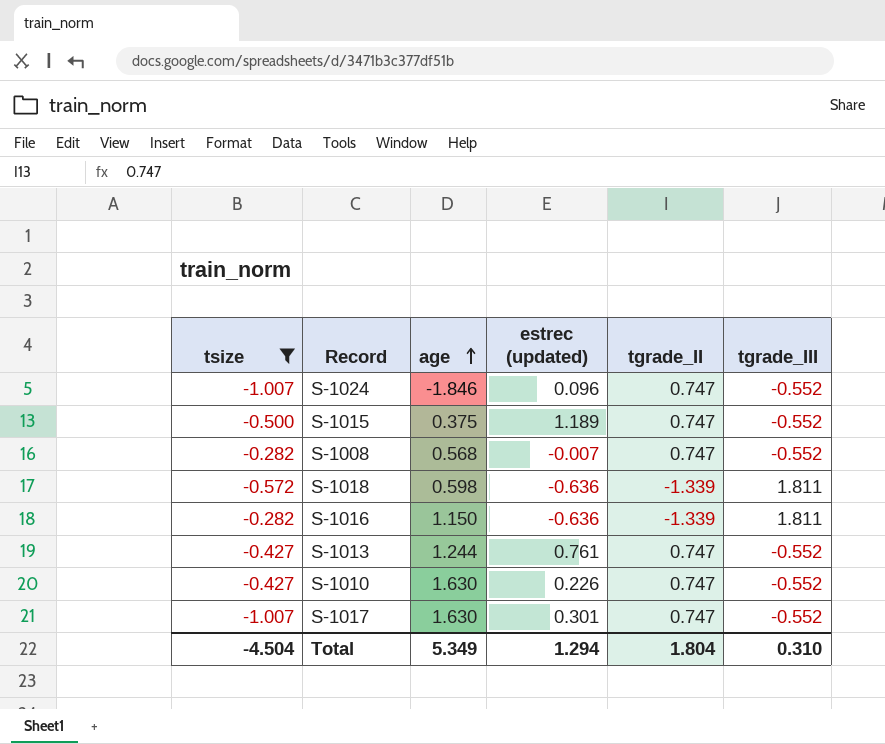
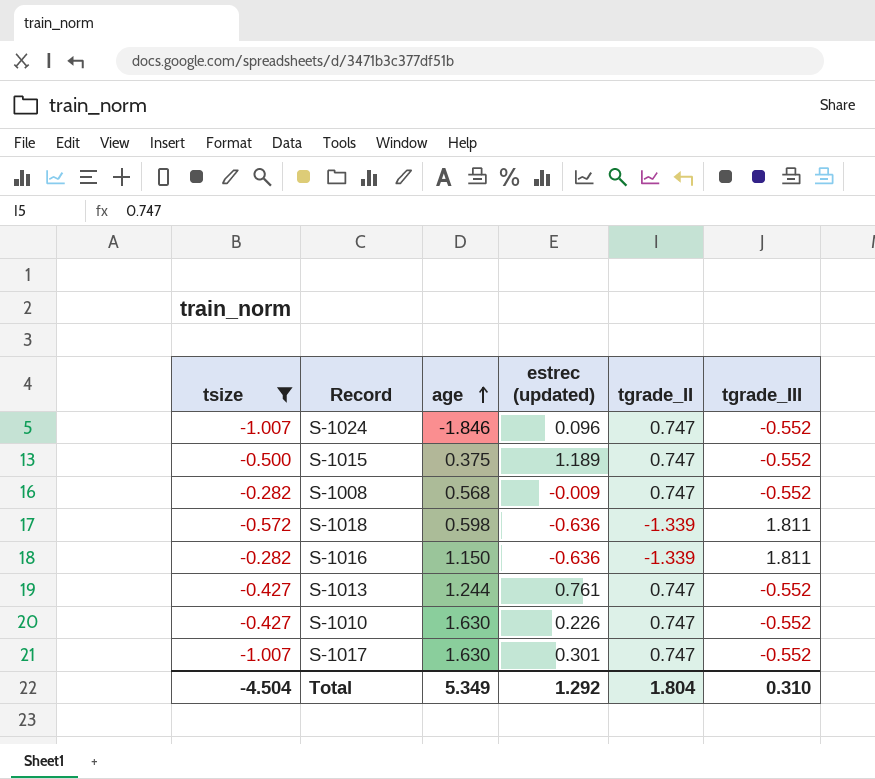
S-1008 | estrec (updated): -0.007 -> -0.009
Total | estrec (updated): 1.294 -> 1.292

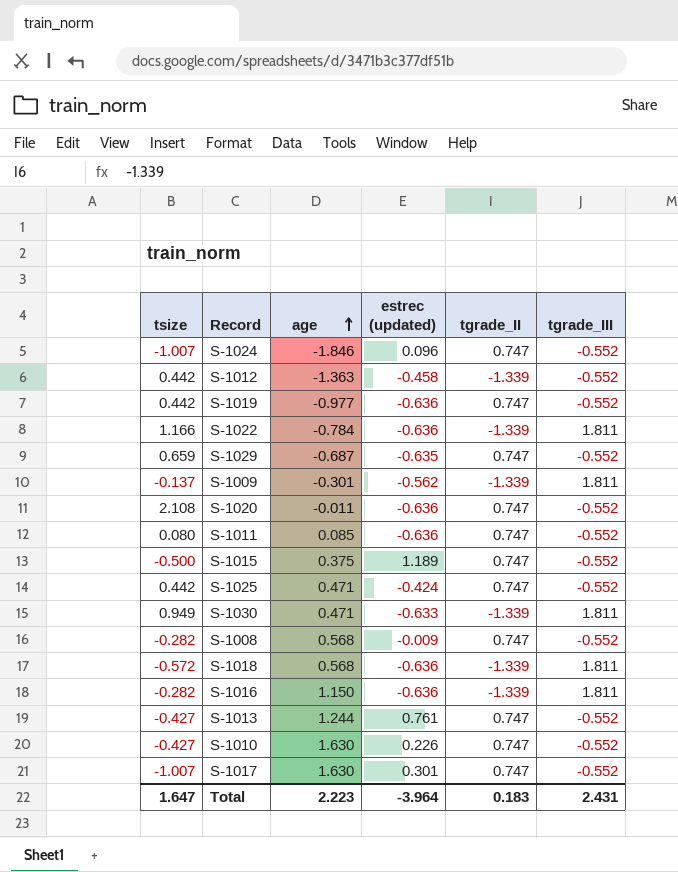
filter: tsize <= -0.282 -> none
S-1018 | age: 0.598 -> 0.568
Total | tsize: -4.504 -> 1.647
Total | age: 5.349 -> 2.223
Total | estrec (updated): 1.292 -> -3.964
Total | tgrade_II: 1.804 -> 0.183
Total | tgrade_III: 0.310 -> 2.431

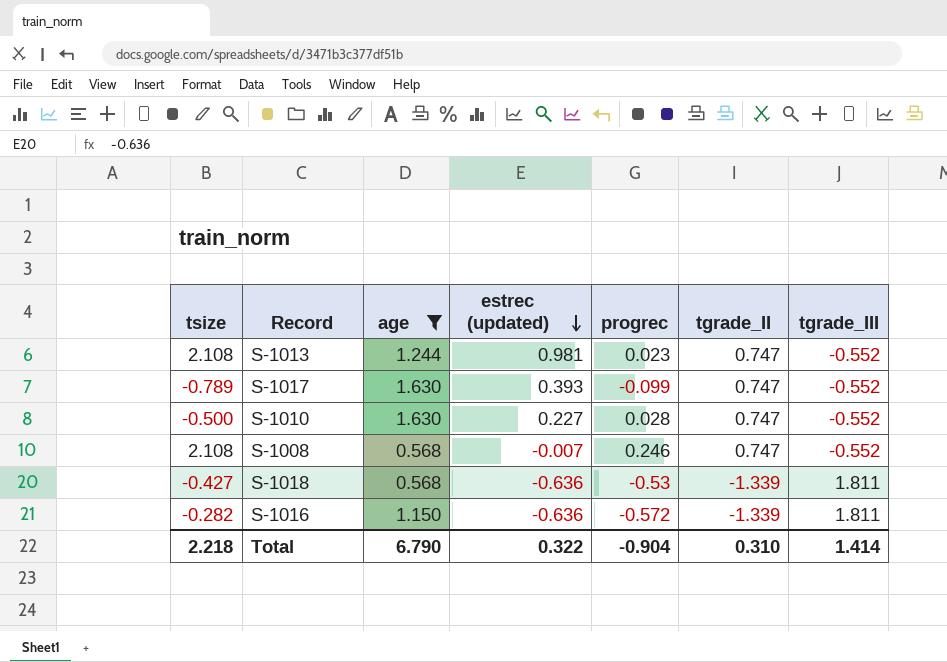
filter: none -> age >= 0.568
row order: age ascending -> estrec (updated) descending
column progrec | position: none -> 5
S-1013 | tsize: -0.427 -> 2.108
S-1013 | estrec (updated): 0.761 -> 0.981
S-1017 | tsize: -1.007 -> -0.789
S-1017 | estrec (updated): 0.301 -> 0.393
S-1010 | tsize: -0.427 -> -0.500
S-1010 | estrec (updated): 0.226 -> 0.227
S-1008 | tsize: -0.282 -> 2.108
S-1008 | estrec (updated): -0.009 -> -0.007
S-1018 | tsize: -0.572 -> -0.427
Total | tsize: 1.647 -> 2.218
Total | age: 2.223 -> 6.790
Total | estrec (updated): -3.964 -> 0.322
Total | tgrade_II: 0.183 -> 0.310
Total | tgrade_III: 2.431 -> 1.414

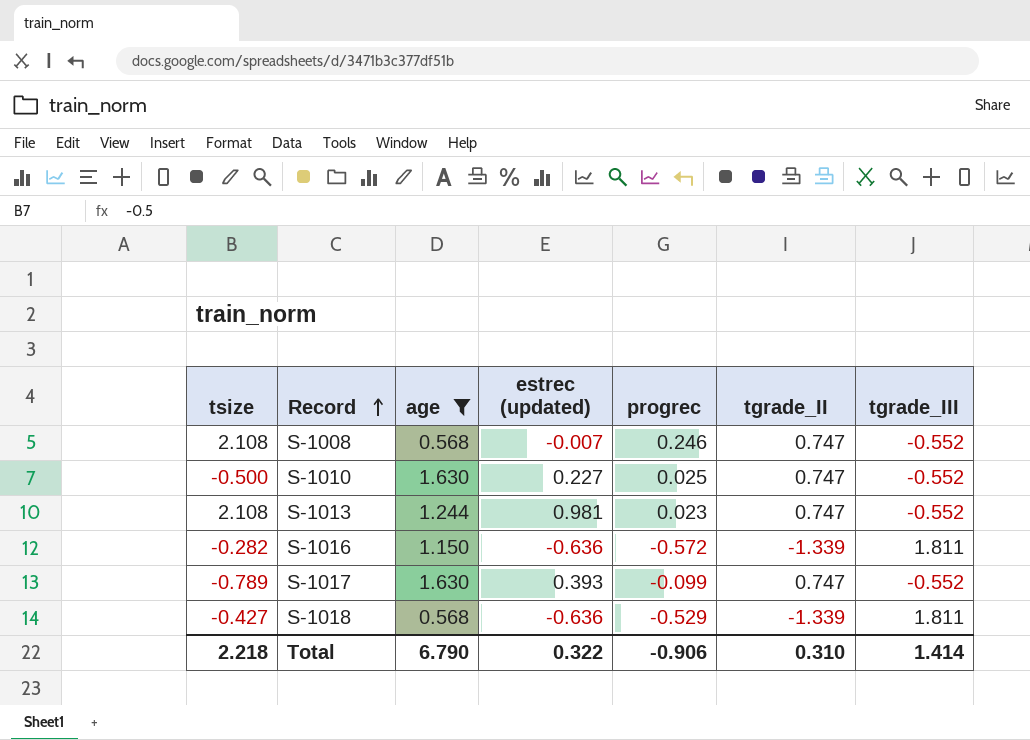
row order: estrec (updated) descending -> Record ascending
S-1010 | progrec: 0.028 -> 0.025
S-1018 | progrec: -0.53 -> -0.529
Total | progrec: -0.904 -> -0.906

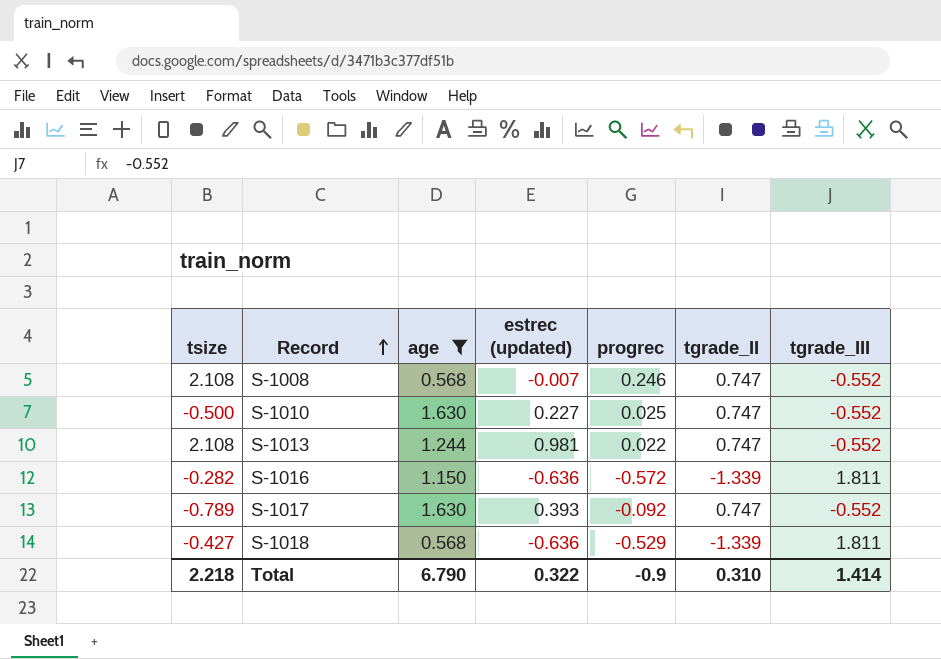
S-1013 | progrec: 0.023 -> 0.022
S-1017 | progrec: -0.099 -> -0.092
Total | progrec: -0.906 -> -0.9

